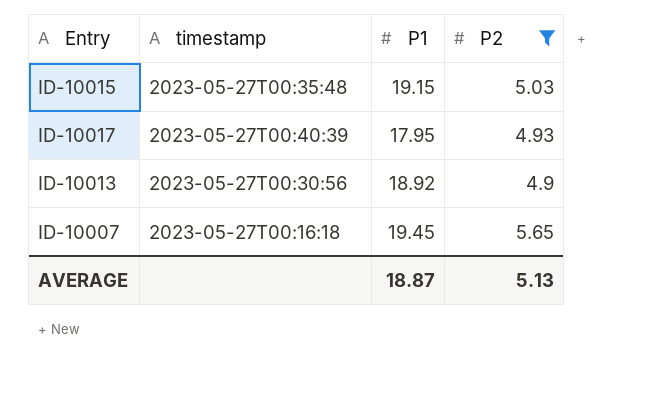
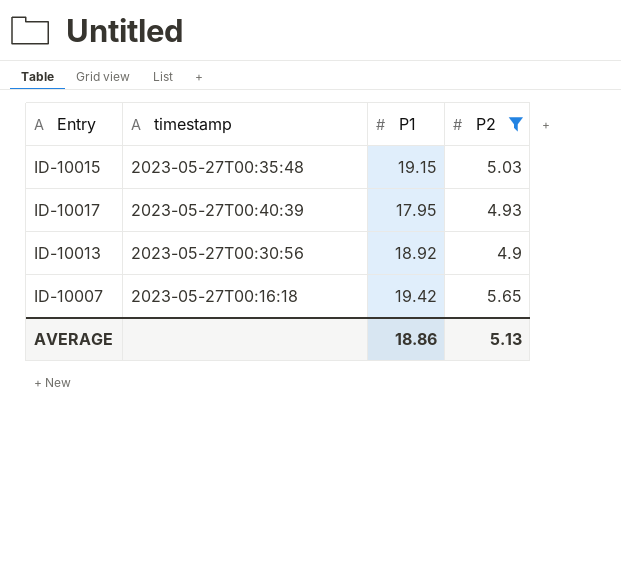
ID-10007 | P1: 19.45 -> 19.42
AVERAGE | P1: 18.87 -> 18.86

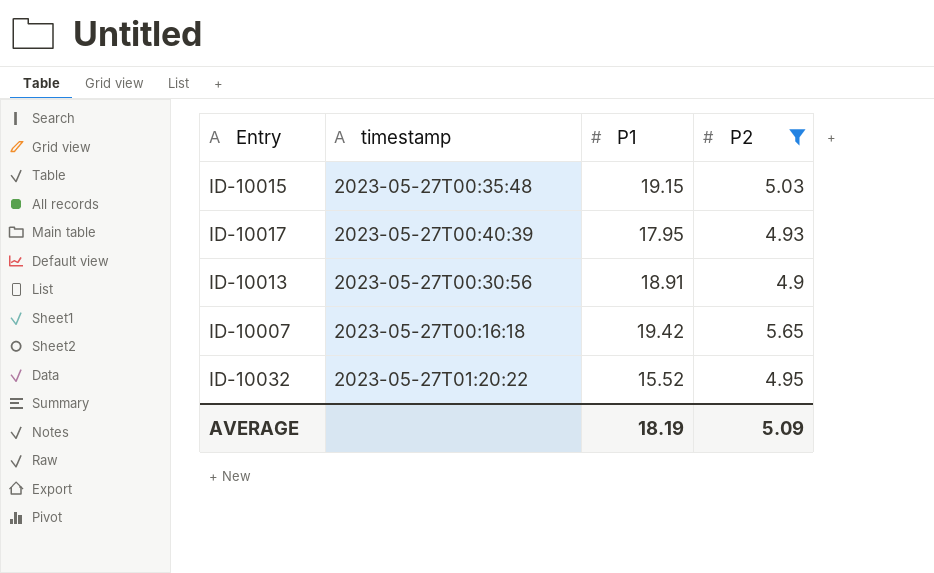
ID-10013 | P1: 18.92 -> 18.91
row ID-10032: none -> 2023-05-27T01:20:22 | 15.52 | 4.95
AVERAGE | P1: 18.86 -> 18.19
AVERAGE | P2: 5.13 -> 5.09

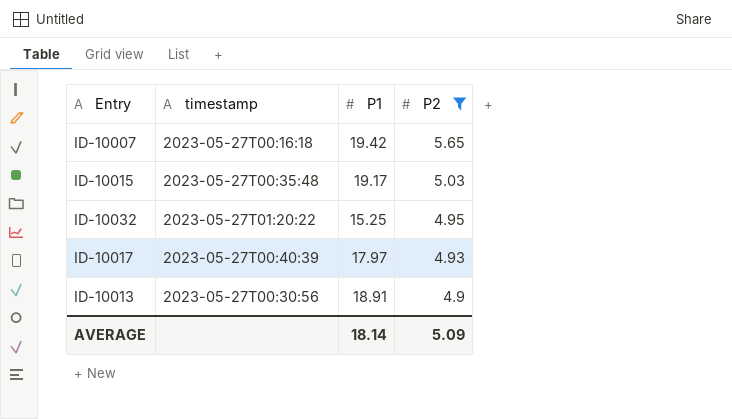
row order: none -> P2 descending
ID-10015 | P1: 19.15 -> 19.17
ID-10032 | P1: 15.52 -> 15.25
ID-10017 | P1: 17.95 -> 17.97
AVERAGE | P1: 18.19 -> 18.14

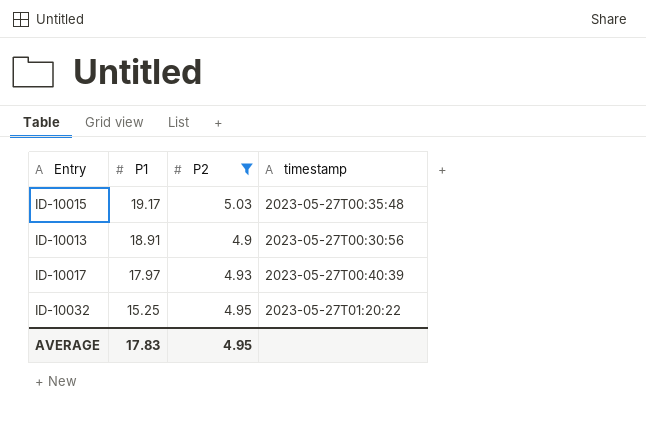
row order: P2 descending -> P1 descending
column timestamp | position: 2 -> 4
row ID-10007: 2023-05-27T00:16:18 | 19.42 | 5.65 -> none
AVERAGE | P1: 18.14 -> 17.83
AVERAGE | P2: 5.09 -> 4.95

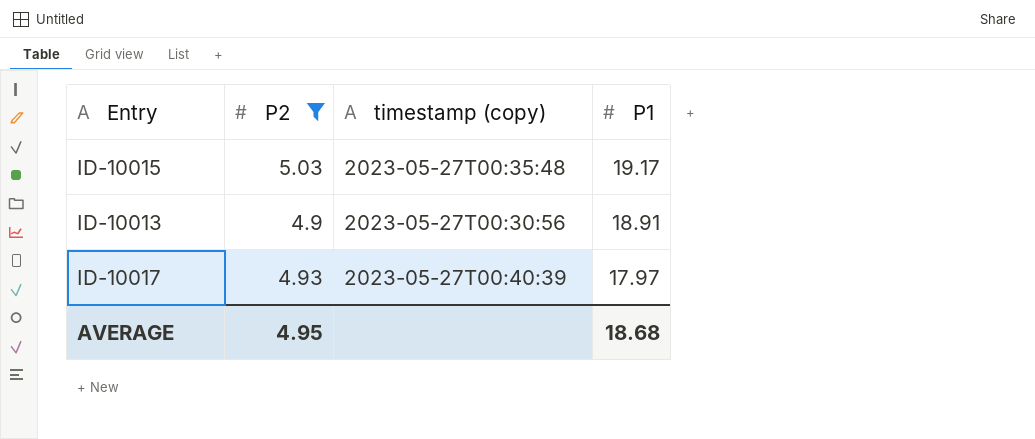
column name: timestamp -> timestamp (copy)
column P1 | position: 2 -> 4
row ID-10032: 15.25 | 4.95 | 2023-05-27T01:20:22 -> none
AVERAGE | P1: 17.83 -> 18.68

